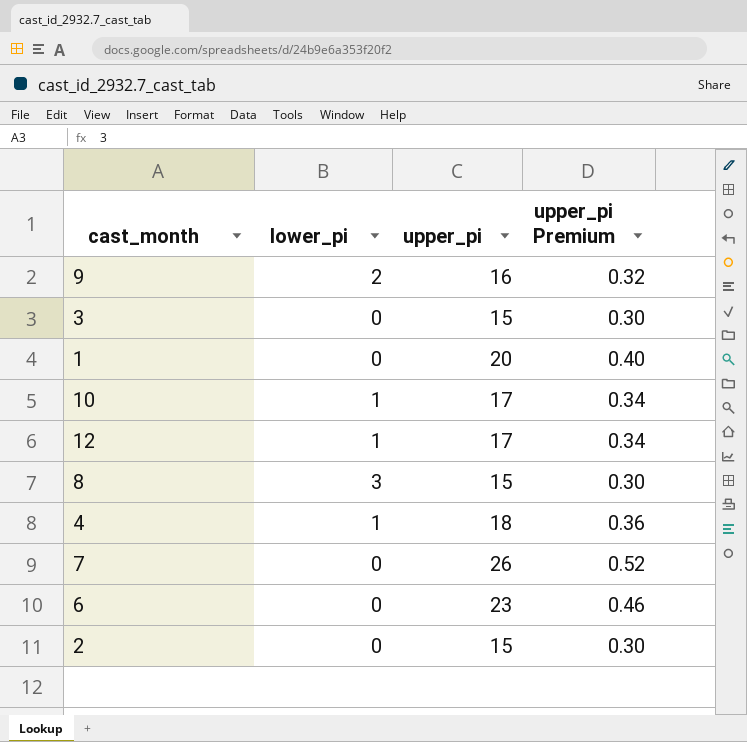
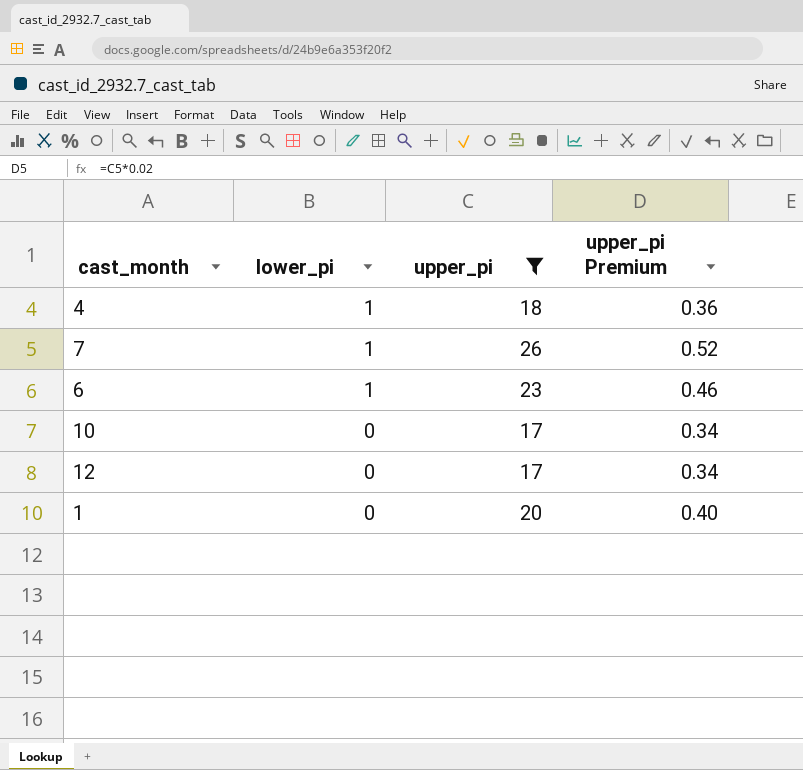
filter: none -> upper_pi >= 17
row order: none -> lower_pi descending
7 | lower_pi: 0 -> 1
6 | lower_pi: 0 -> 1
10 | lower_pi: 1 -> 0
12 | lower_pi: 1 -> 0

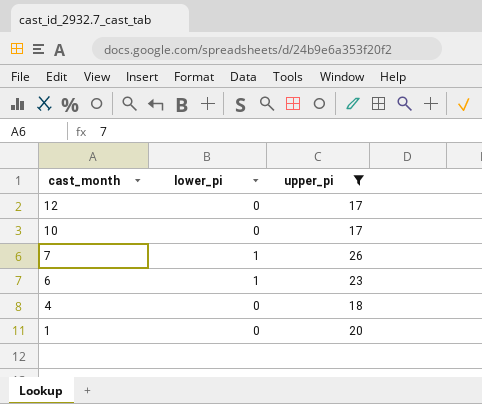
row order: lower_pi descending -> cast_month descending
column upper_pi Premium | formula: [upper_pi] * 0.02 -> none
4 | lower_pi: 1 -> 0

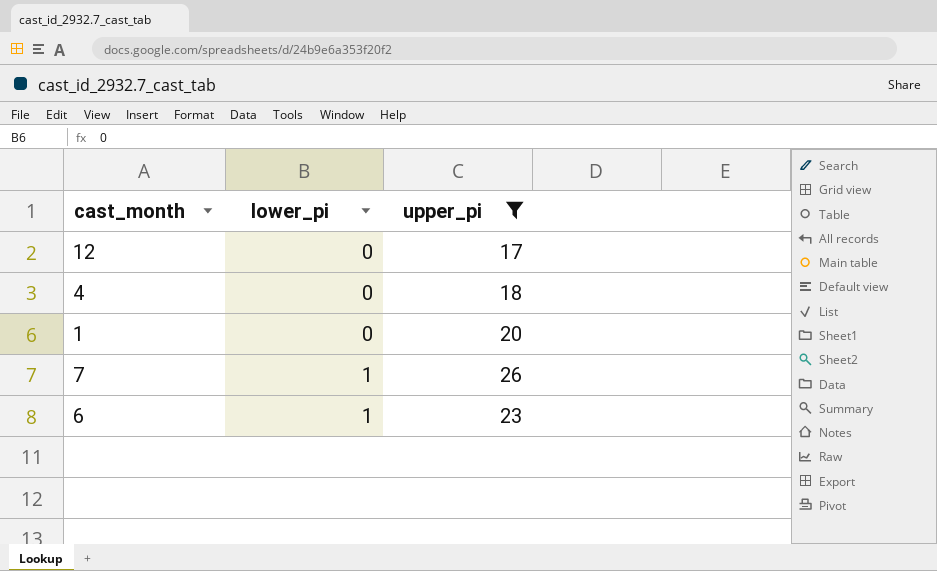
row order: cast_month descending -> lower_pi ascending
row 10: 0 | 17 -> none

